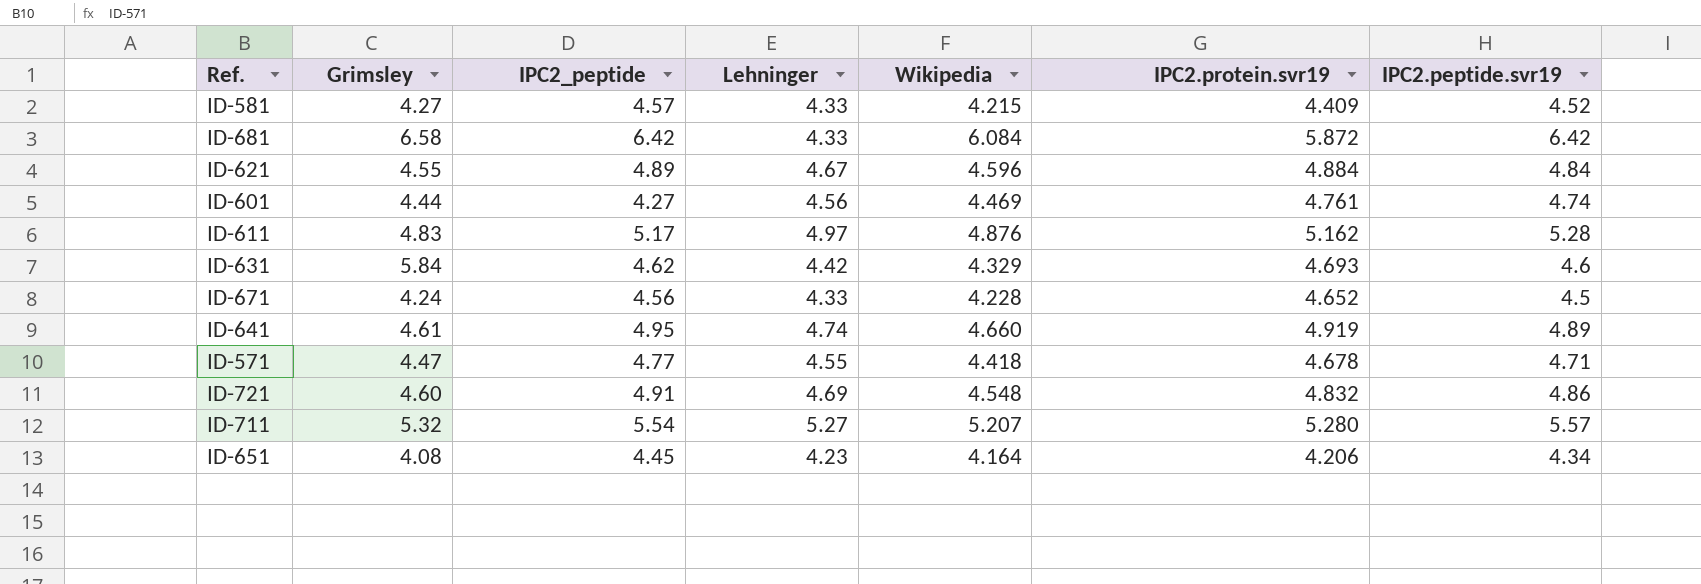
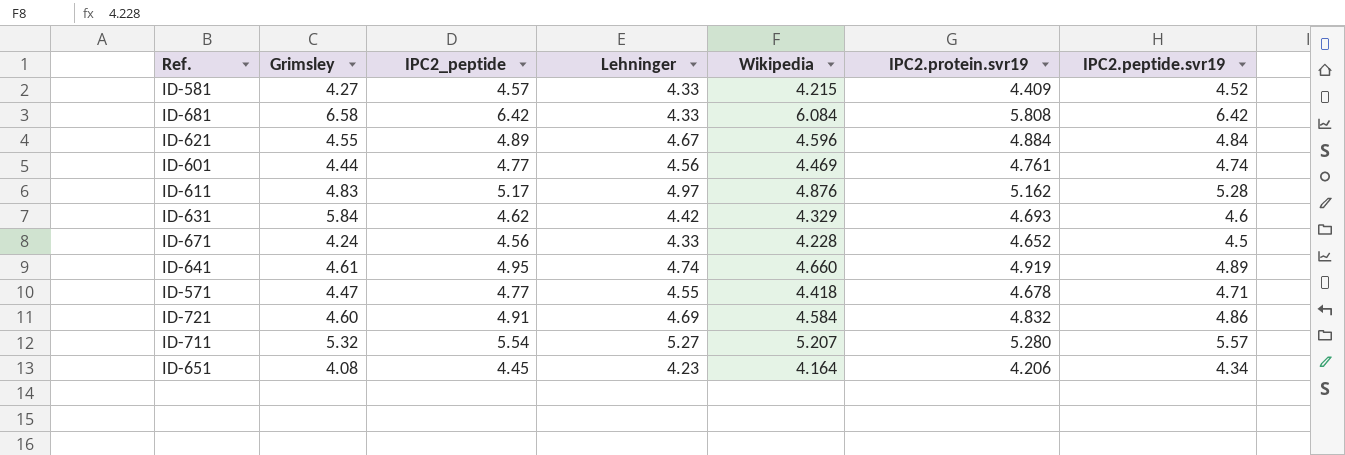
ID-681 | IPC2.protein.svr19: 5.872 -> 5.808
ID-601 | IPC2_peptide: 4.27 -> 4.77
ID-721 | Wikipedia: 4.548 -> 4.584

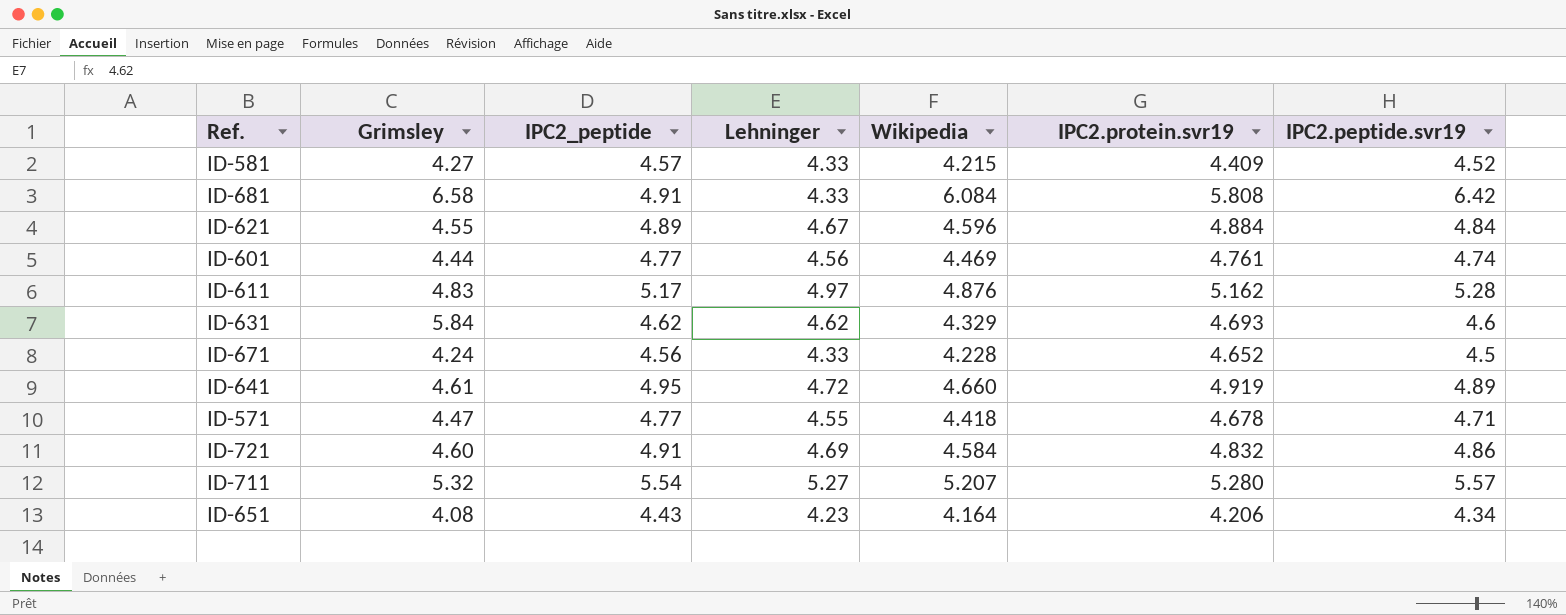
ID-681 | IPC2_peptide: 6.42 -> 4.91
ID-631 | Lehninger: 4.42 -> 4.62
ID-641 | Lehninger: 4.74 -> 4.72
ID-651 | IPC2_peptide: 4.45 -> 4.43

